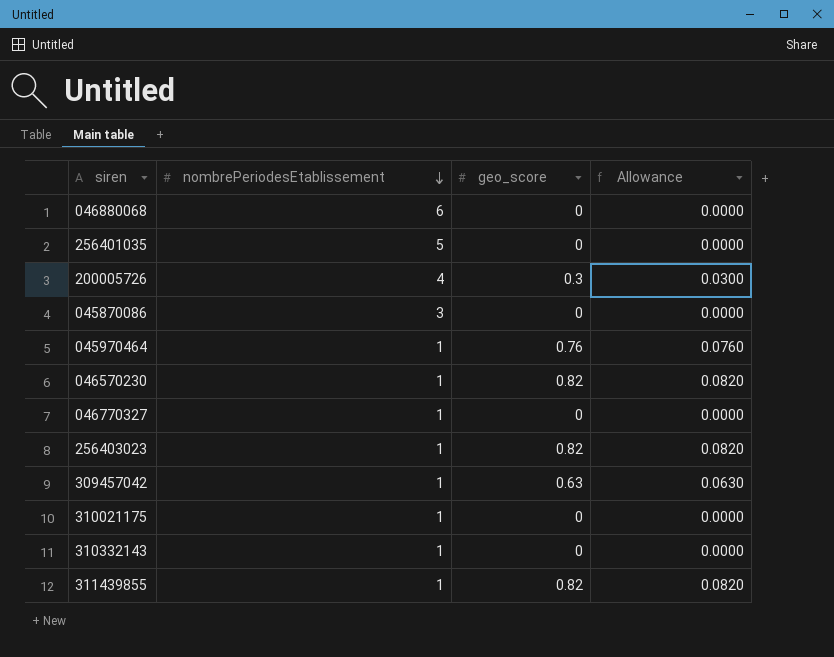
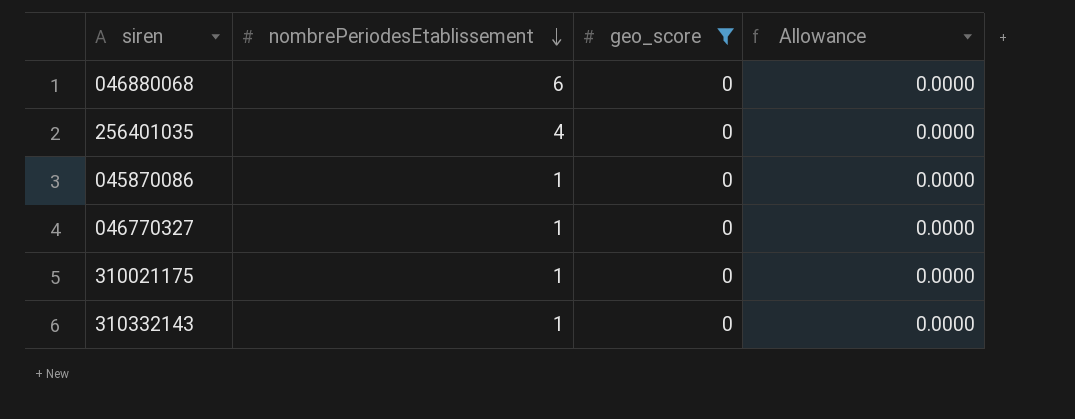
filter: none -> geo_score = 0
256401035 | nombrePeriodesEtablissement: 5 -> 4
045870086 | nombrePeriodesEtablissement: 3 -> 1

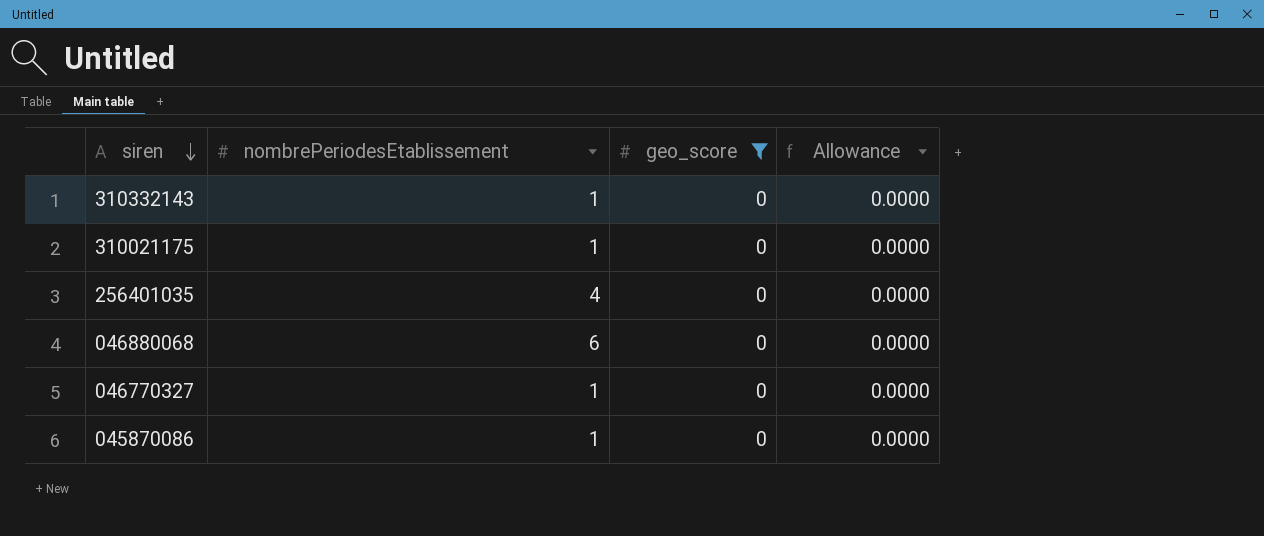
row order: nombrePeriodesEtablissement descending -> siren descending

